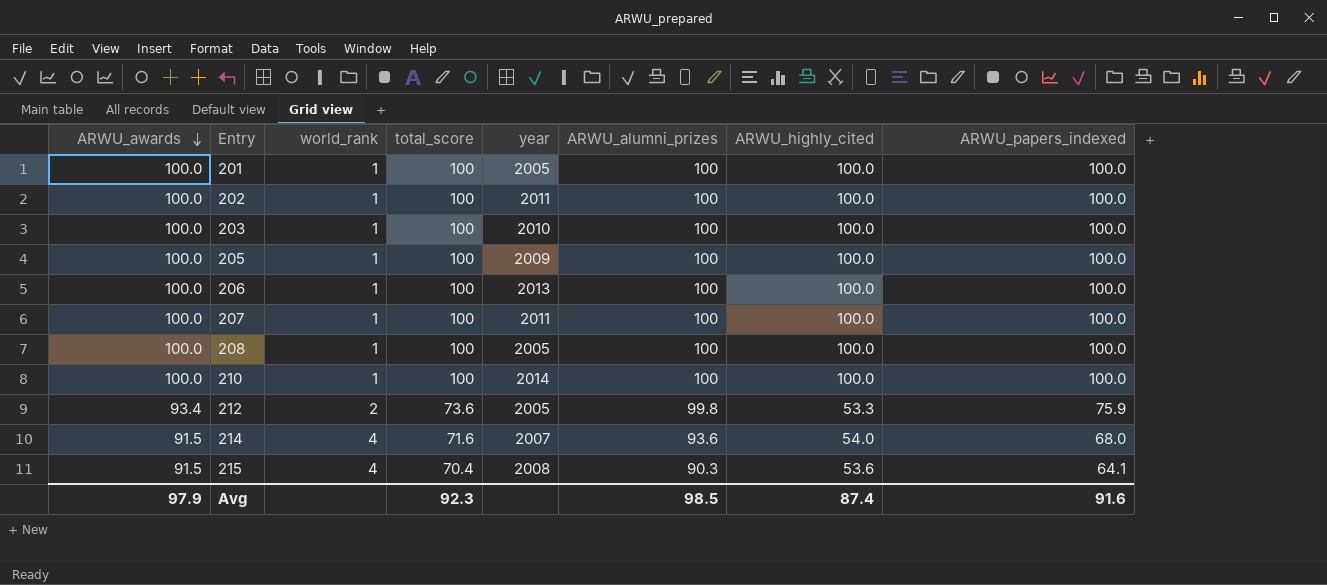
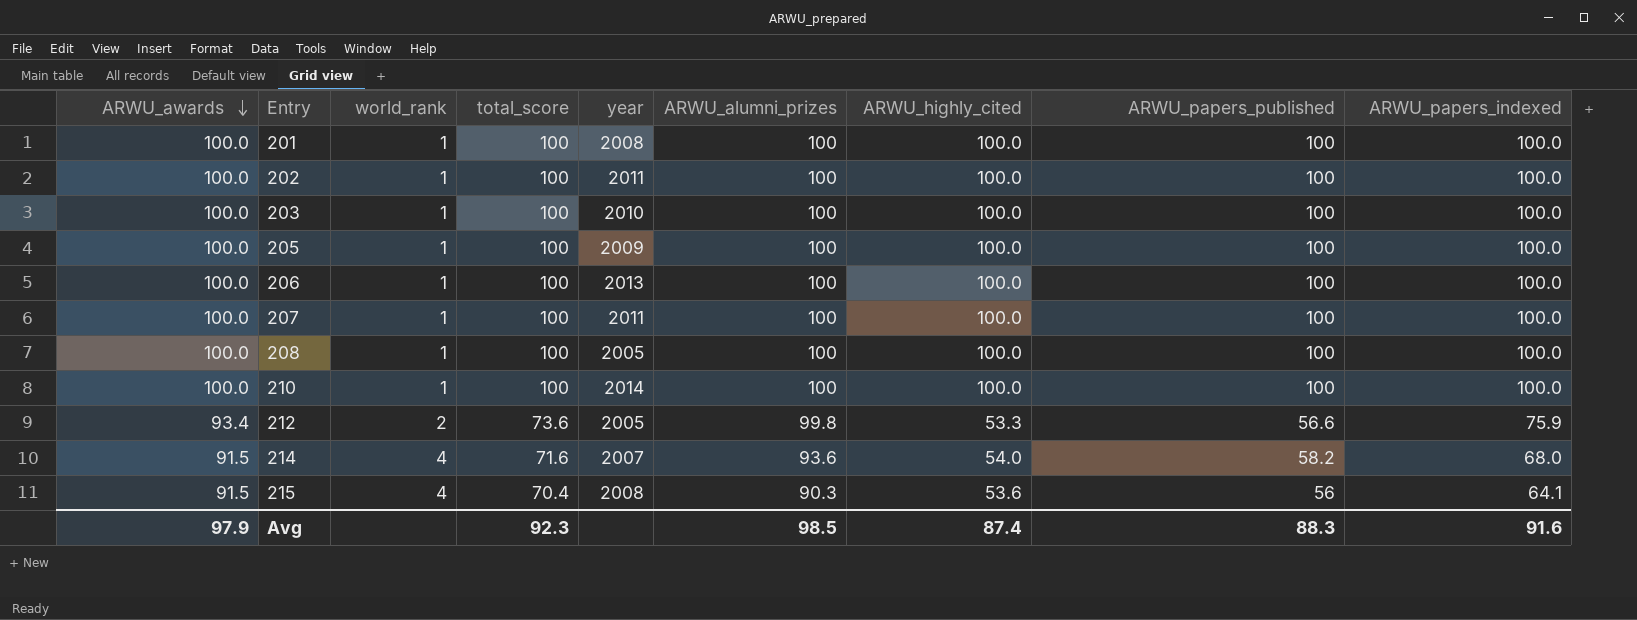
column ARWU_papers_published | position: none -> 8
201 | year: 2005 -> 2008

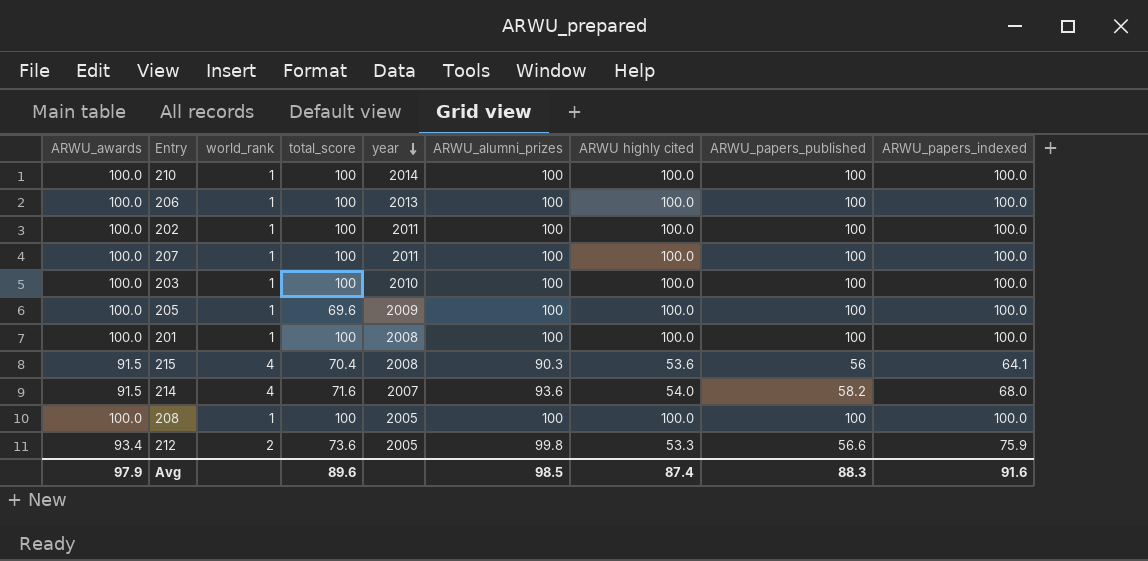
row order: ARWU_awards descending -> year descending
column name: ARWU_highly_cited -> ARWU highly cited
205 | total_score: 100 -> 69.6
Avg | total_score: 92.3 -> 89.6

